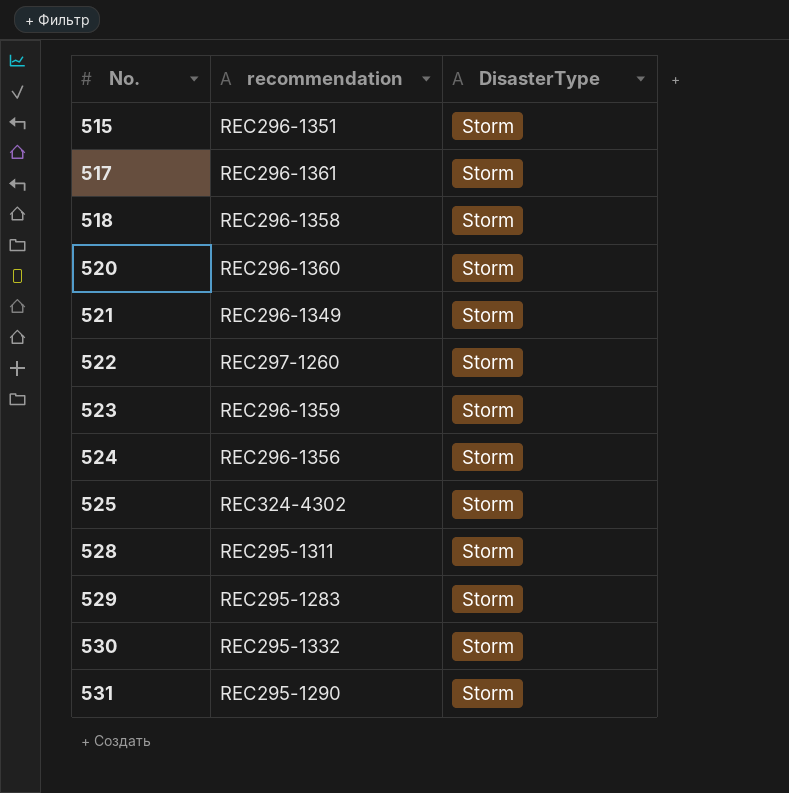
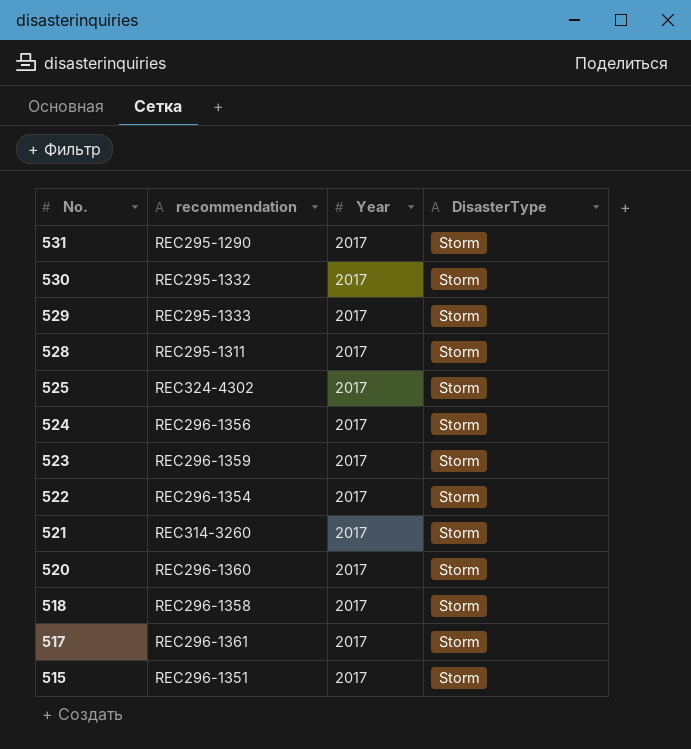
row order: No. ascending -> No. descending
column Year | position: none -> 3
529 | recommendation: REC295-1283 -> REC295-1333
522 | recommendation: REC297-1260 -> REC296-1354
521 | recommendation: REC296-1349 -> REC314-3260

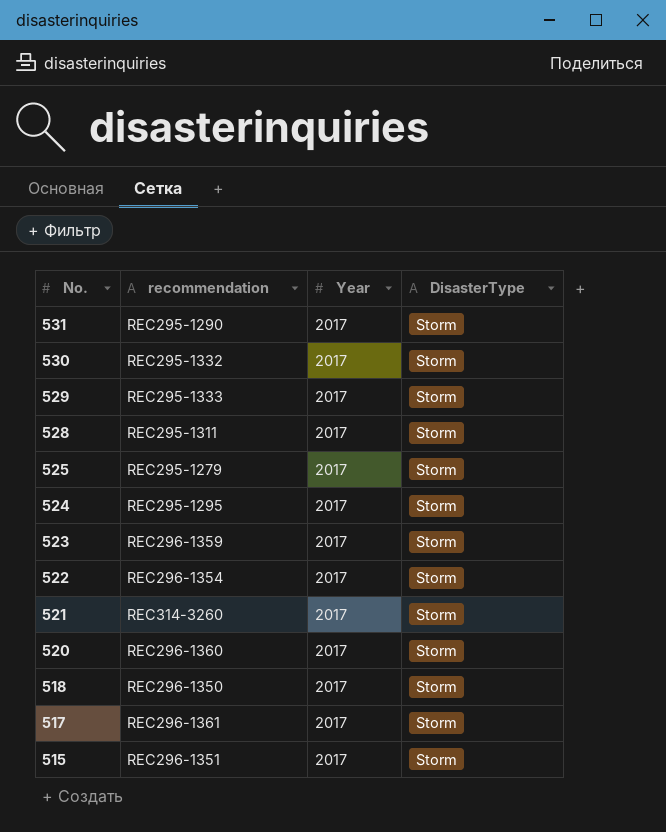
525 | recommendation: REC324-4302 -> REC295-1279
524 | recommendation: REC296-1356 -> REC295-1295
518 | recommendation: REC296-1358 -> REC296-1350

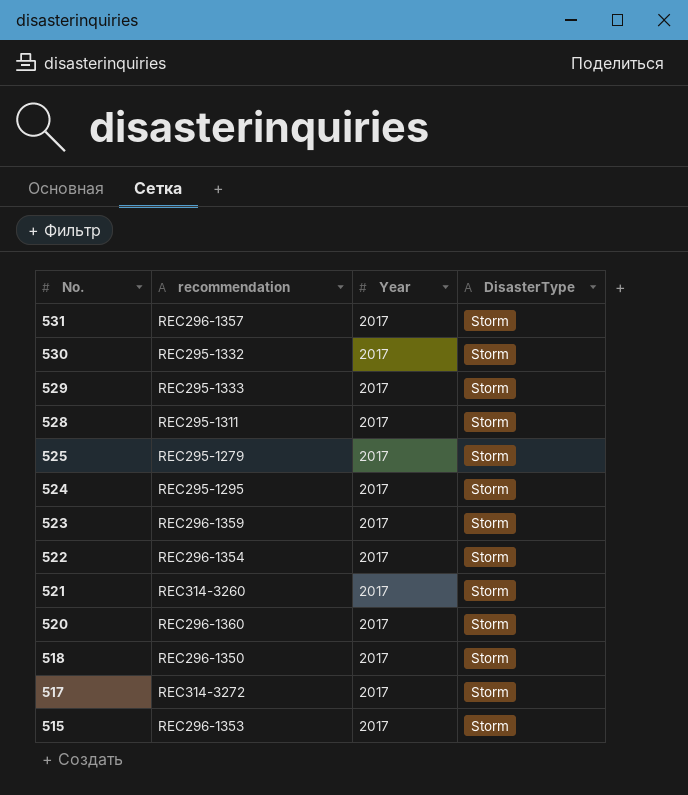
531 | recommendation: REC295-1290 -> REC296-1357
517 | recommendation: REC296-1361 -> REC314-3272
515 | recommendation: REC296-1351 -> REC296-1353

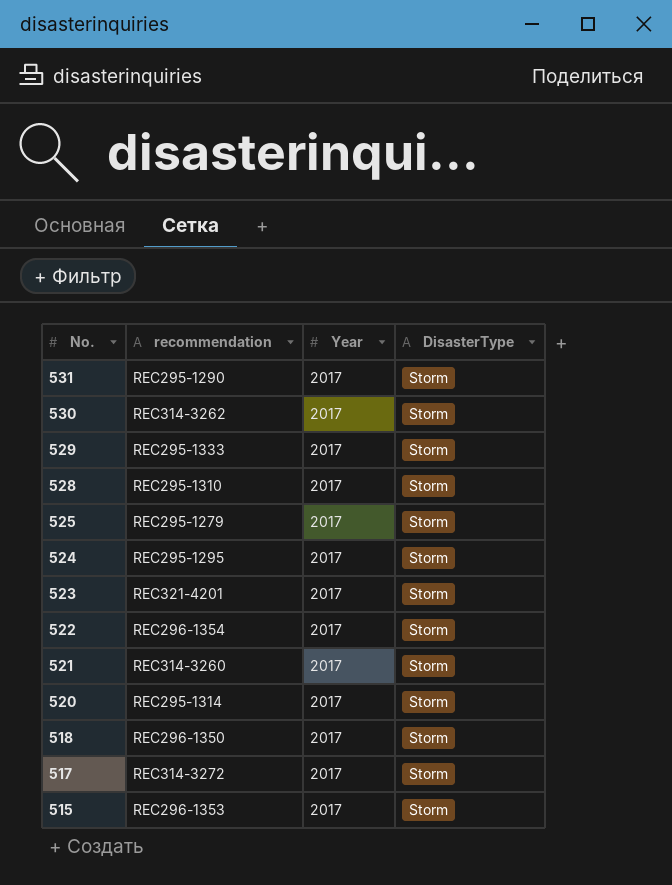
531 | recommendation: REC296-1357 -> REC295-1290
530 | recommendation: REC295-1332 -> REC314-3262
528 | recommendation: REC295-1311 -> REC295-1310
523 | recommendation: REC296-1359 -> REC321-4201
520 | recommendation: REC296-1360 -> REC295-1314

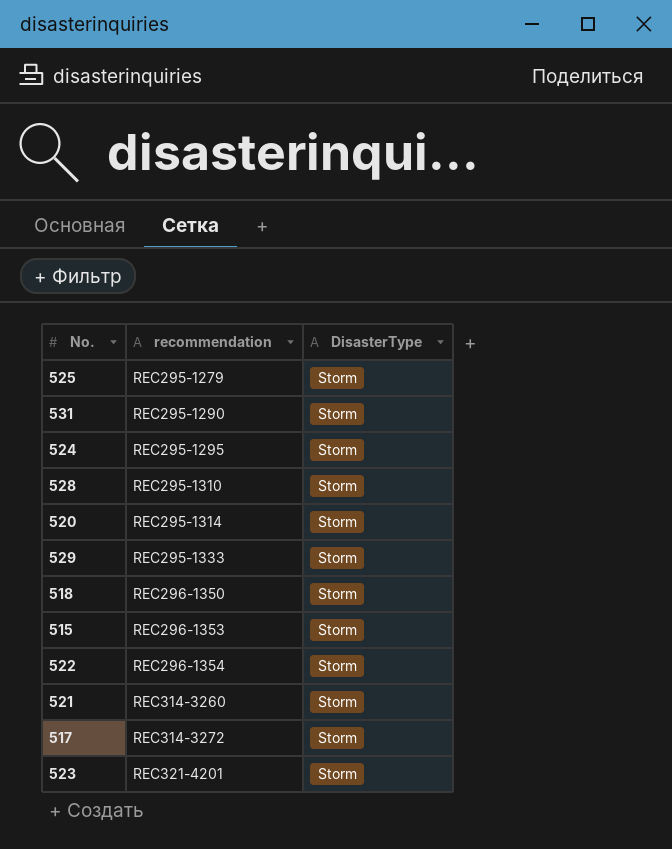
row order: No. descending -> recommendation ascending
column Year | position: 3 -> none
row 530: REC314-3262 | 2017 | Storm -> none

